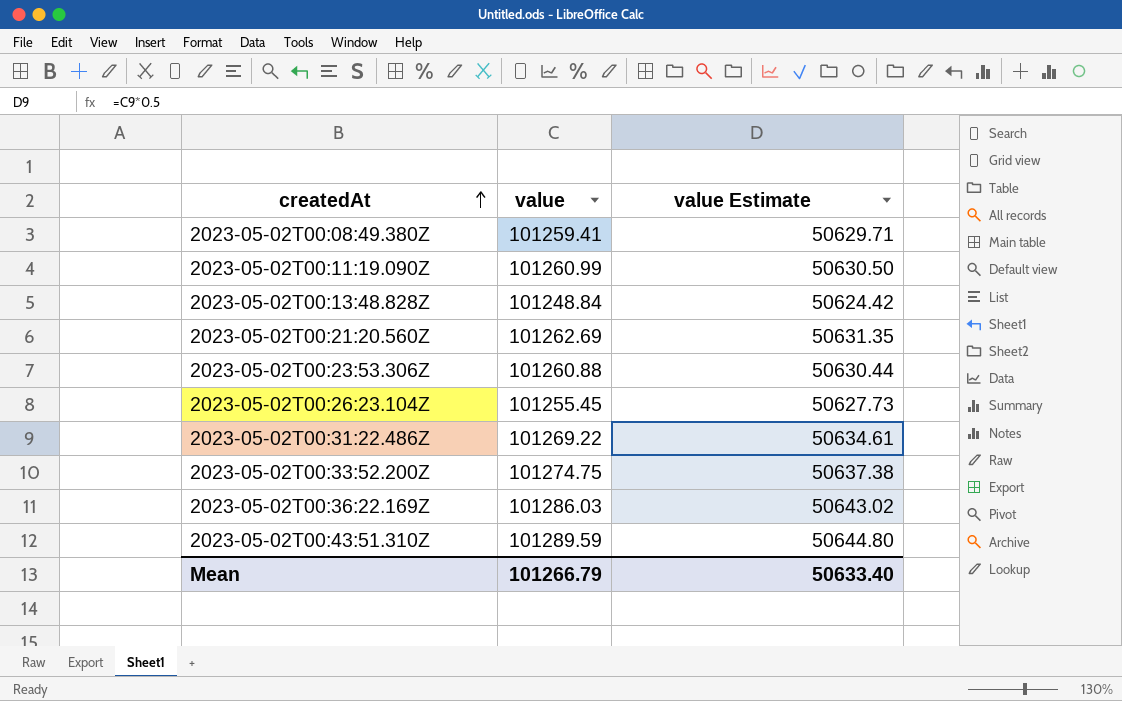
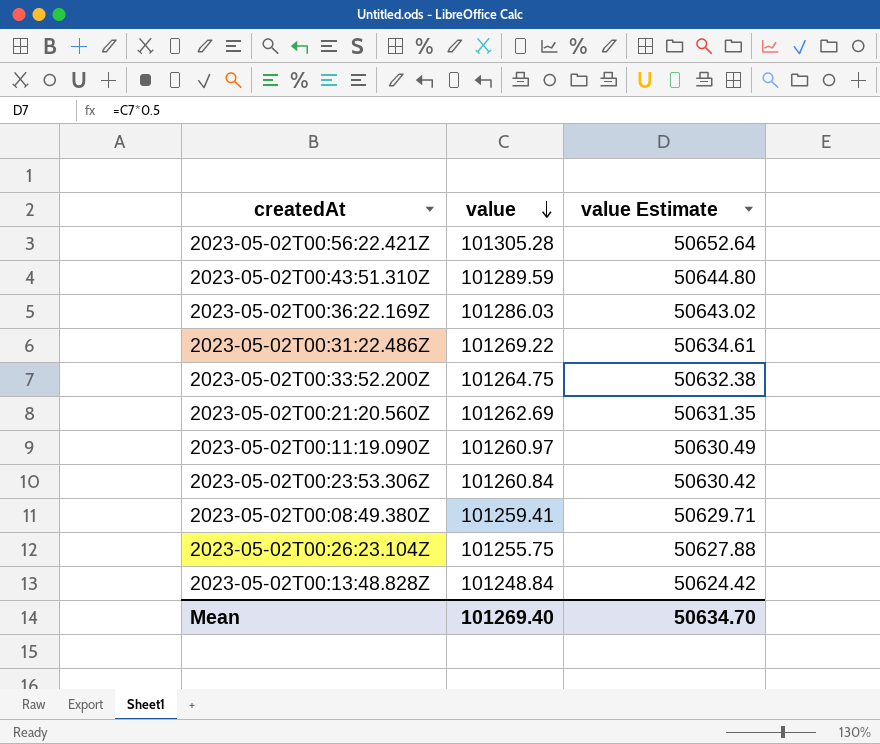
row order: createdAt ascending -> value descending
row 2023-05-02T00:56:22.421Z: none -> 101305.28 | 50652.64
2023-05-02T00:33:52.200Z | value: 101274.75 -> 101264.75
2023-05-02T00:33:52.200Z | value Estimate: 50637.38 -> 50632.38
2023-05-02T00:11:19.090Z | value: 101260.99 -> 101260.97
2023-05-02T00:11:19.090Z | value Estimate: 50630.50 -> 50630.49
2023-05-02T00:23:53.306Z | value: 101260.88 -> 101260.84
2023-05-02T00:23:53.306Z | value Estimate: 50630.44 -> 50630.42
2023-05-02T00:26:23.104Z | value: 101255.45 -> 101255.75
2023-05-02T00:26:23.104Z | value Estimate: 50627.73 -> 50627.88
Mean | value: 101266.79 -> 101269.40
Mean | value Estimate: 50633.40 -> 50634.70

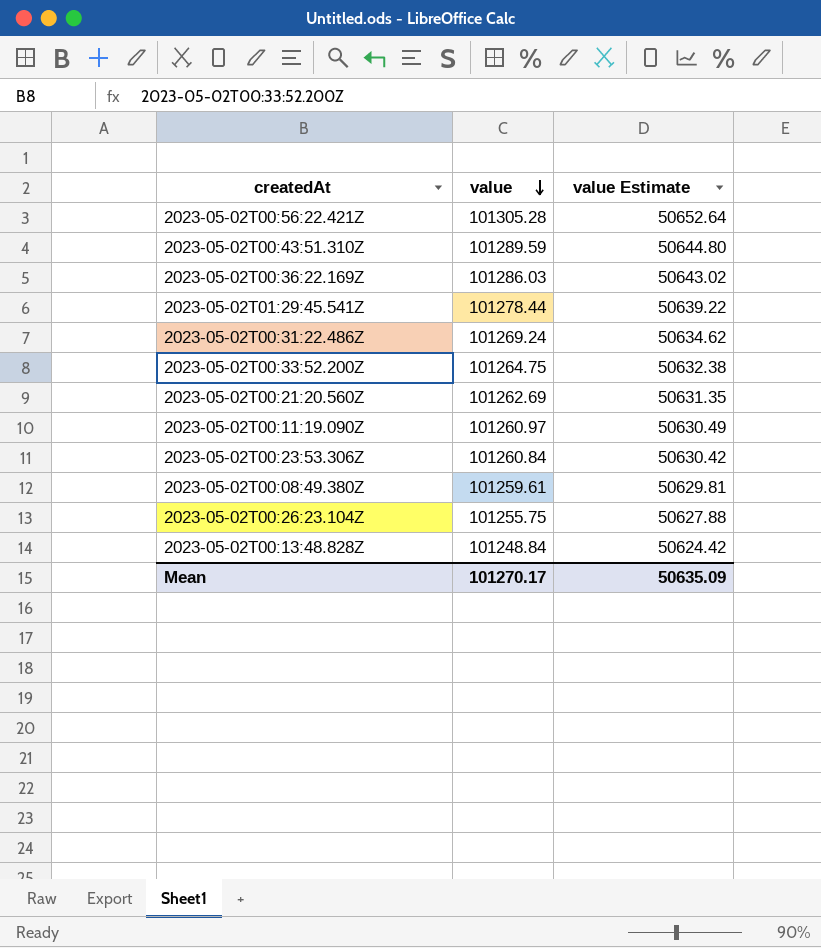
row 2023-05-02T01:29:45.541Z: none -> 101278.44 | 50639.22
2023-05-02T00:31:22.486Z | value: 101269.22 -> 101269.24
2023-05-02T00:31:22.486Z | value Estimate: 50634.61 -> 50634.62
2023-05-02T00:08:49.380Z | value: 101259.41 -> 101259.61
2023-05-02T00:08:49.380Z | value Estimate: 50629.71 -> 50629.81
Mean | value: 101269.40 -> 101270.17
Mean | value Estimate: 50634.70 -> 50635.09

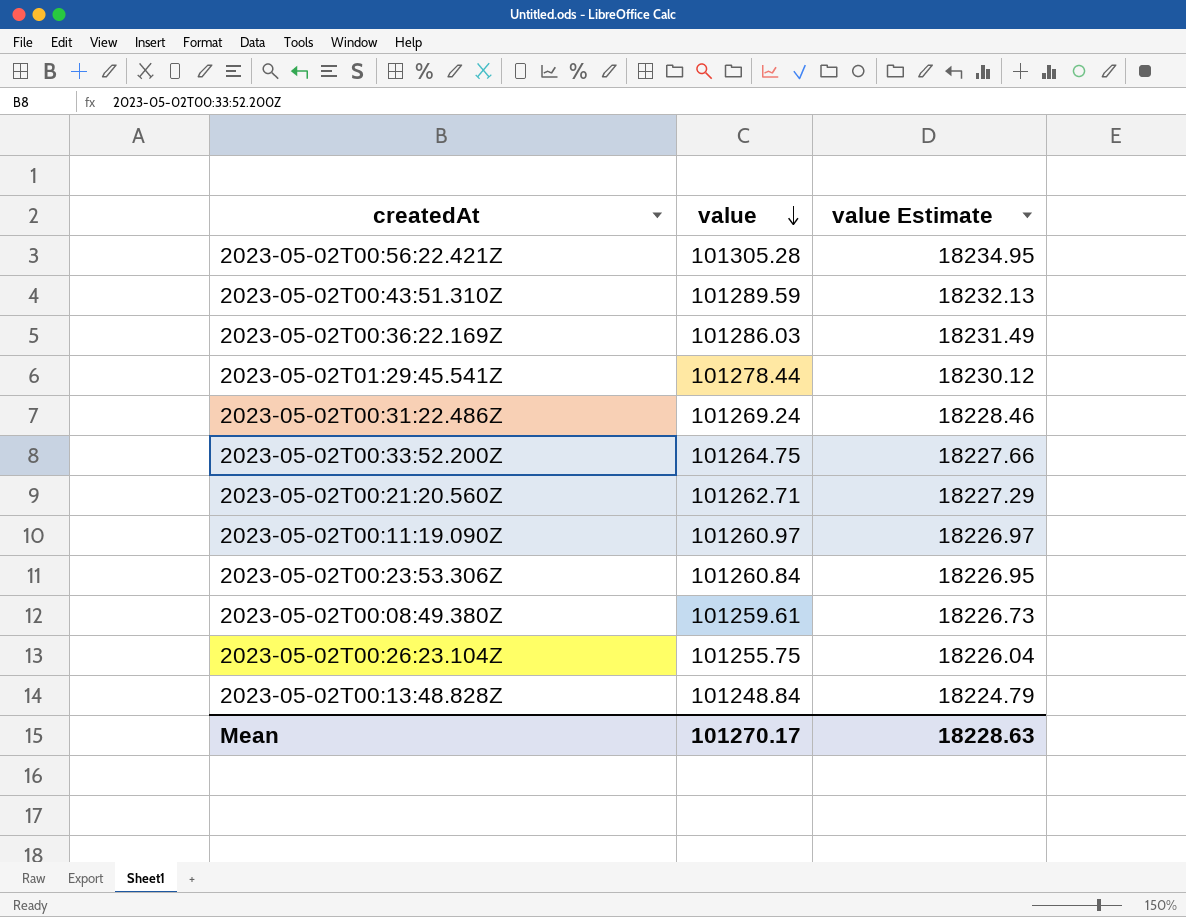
column value Estimate | formula: [value] * 0.5 -> [value] * 0.18
2023-05-02T00:21:20.560Z | value: 101262.69 -> 101262.71
Mean | value Estimate: 50635.09 -> 18228.63

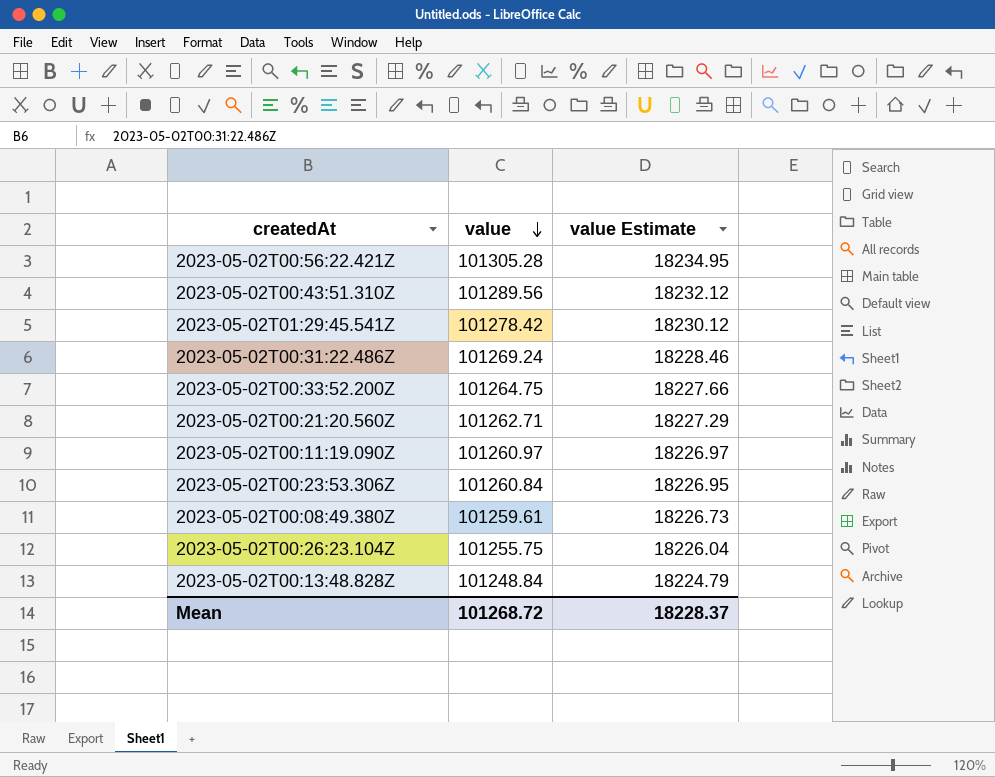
row 2023-05-02T00:36:22.169Z: 101286.03 | 18231.49 -> none
2023-05-02T00:43:51.310Z | value: 101289.59 -> 101289.56
2023-05-02T00:43:51.310Z | value Estimate: 18232.13 -> 18232.12
2023-05-02T01:29:45.541Z | value: 101278.44 -> 101278.42
Mean | value: 101270.17 -> 101268.72
Mean | value Estimate: 18228.63 -> 18228.37

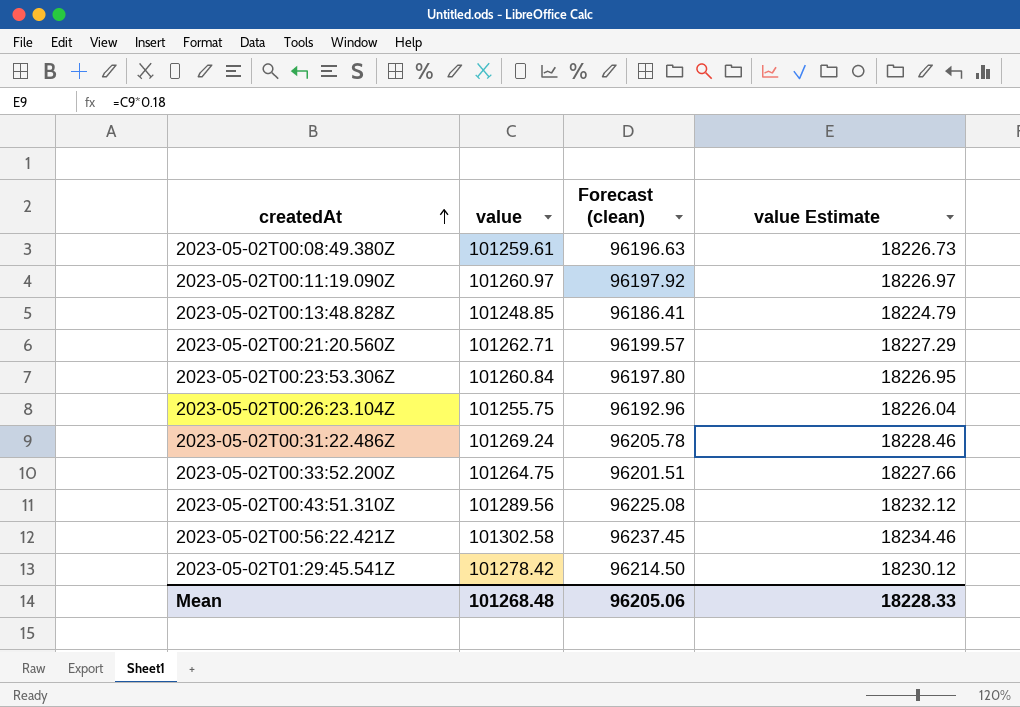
row order: value descending -> createdAt ascending
column Forecast (clean) | formula: none -> [value] * 0.95
2023-05-02T00:13:48.828Z | value: 101248.84 -> 101248.85
2023-05-02T00:56:22.421Z | value: 101305.28 -> 101302.58
2023-05-02T00:56:22.421Z | value Estimate: 18234.95 -> 18234.46
Mean | value: 101268.72 -> 101268.48
Mean | value Estimate: 18228.37 -> 18228.33

